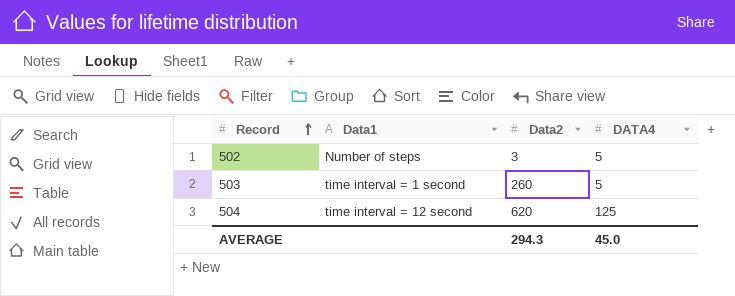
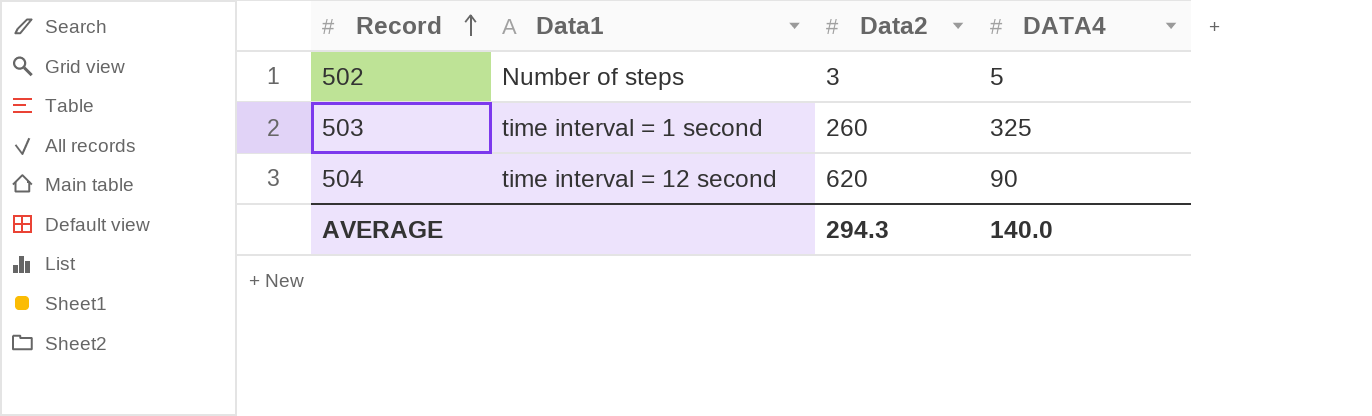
503 | DATA4: 5 -> 325
504 | DATA4: 125 -> 90
AVERAGE | DATA4: 45.0 -> 140.0

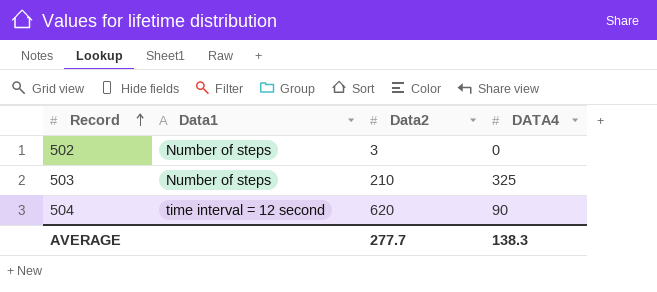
502 | DATA4: 5 -> 0
503 | Data1: time interval = 1 second -> Number of steps
503 | Data2: 260 -> 210
AVERAGE | Data2: 294.3 -> 277.7
AVERAGE | DATA4: 140.0 -> 138.3

